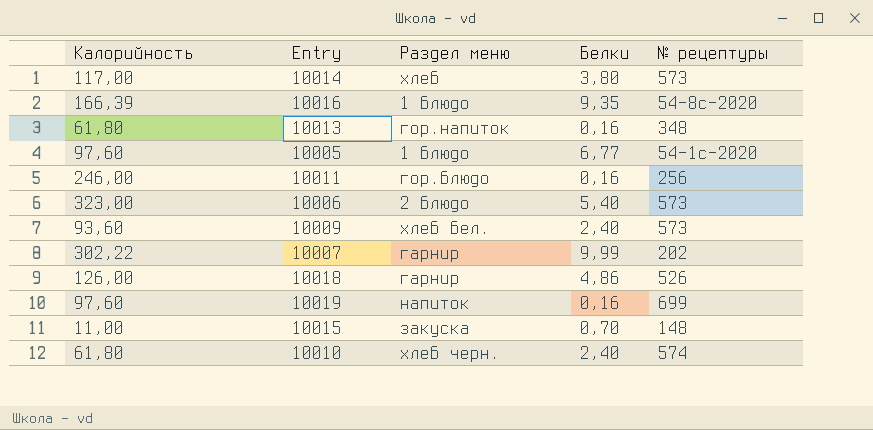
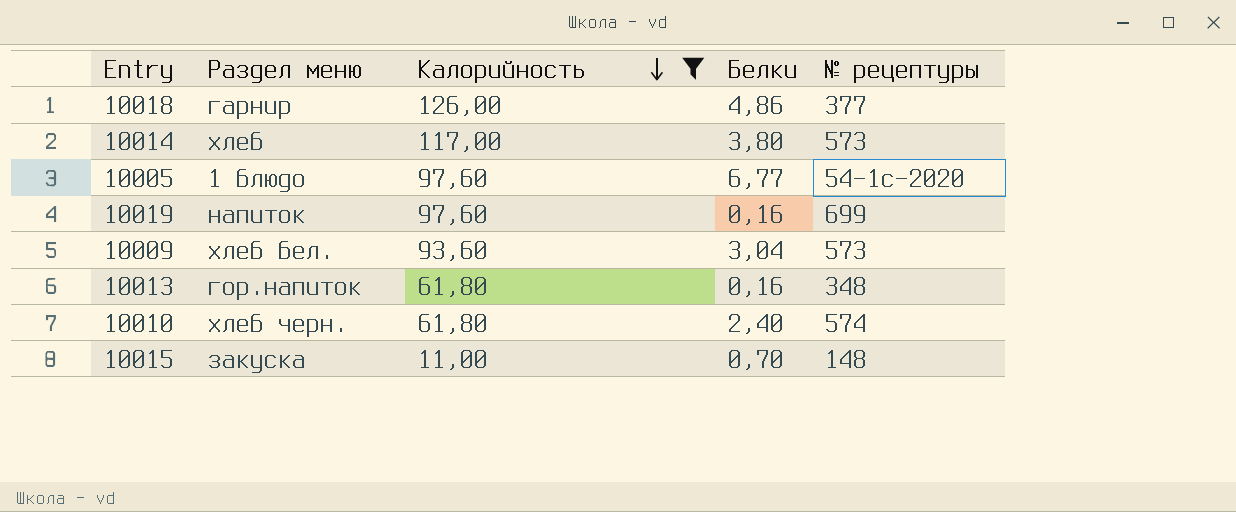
filter: none -> Калорийность <= 126,00
row order: none -> Калорийность descending
column Калорийность | position: 1 -> 3
10018 | № рецептуры: 526 -> 377
10009 | Белки: 2,40 -> 3,04

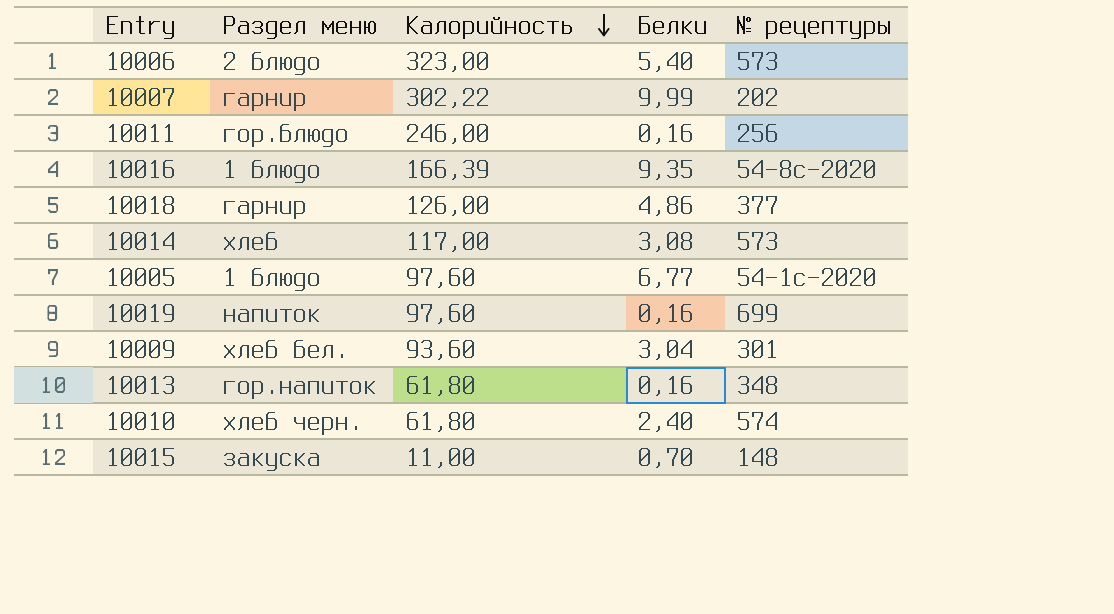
filter: Калорийность <= 126,00 -> none
10014 | Белки: 3,80 -> 3,08
10009 | № рецептуры: 573 -> 301

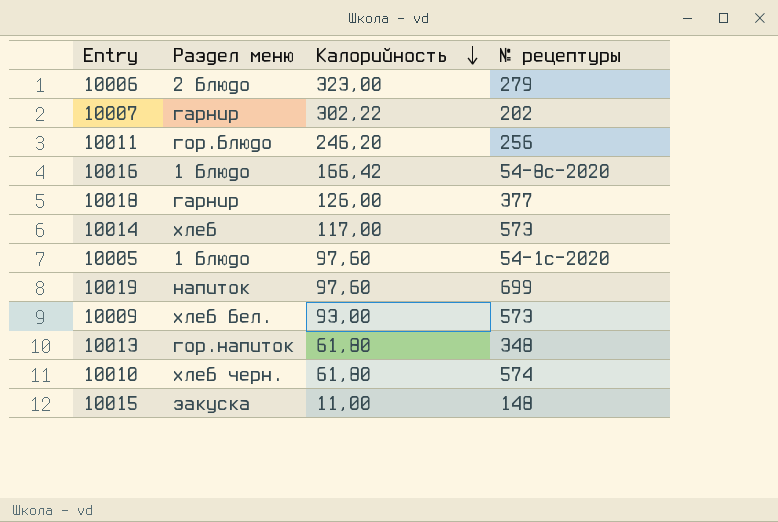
column Белки | position: 4 -> none
10006 | № рецептуры: 573 -> 279
10011 | Калорийность: 246,00 -> 246,20
10016 | Калорийность: 166,39 -> 166,42
10009 | Калорийность: 93,60 -> 93,00
10009 | № рецептуры: 301 -> 573

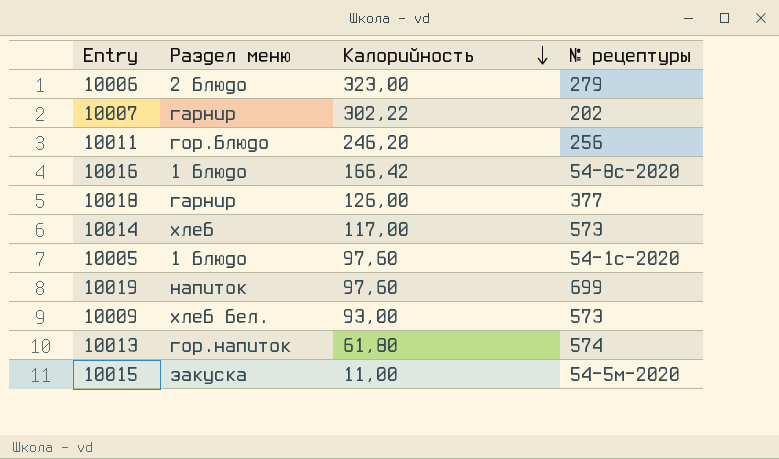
row 10010: хлеб черн. | 61,80 | 574 -> none
10013 | № рецептуры: 348 -> 574
10015 | № рецептуры: 148 -> 54-5м-2020

